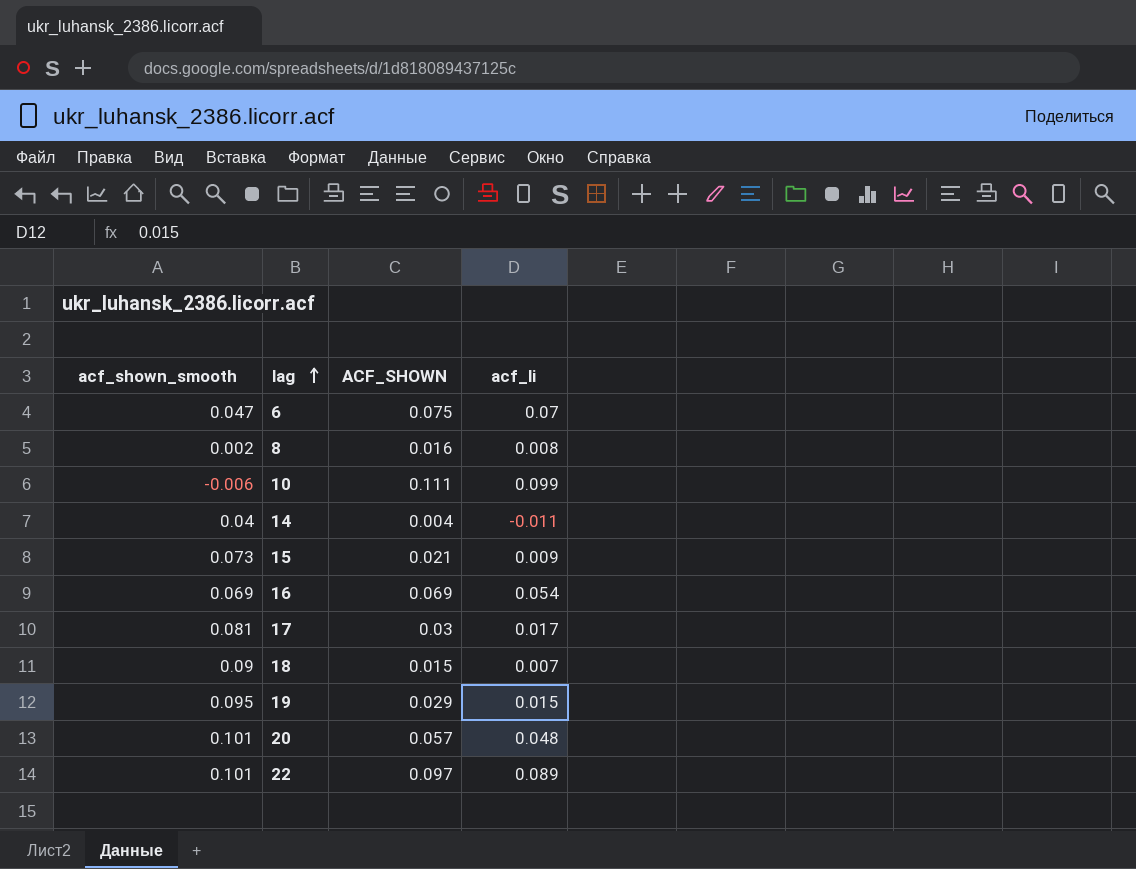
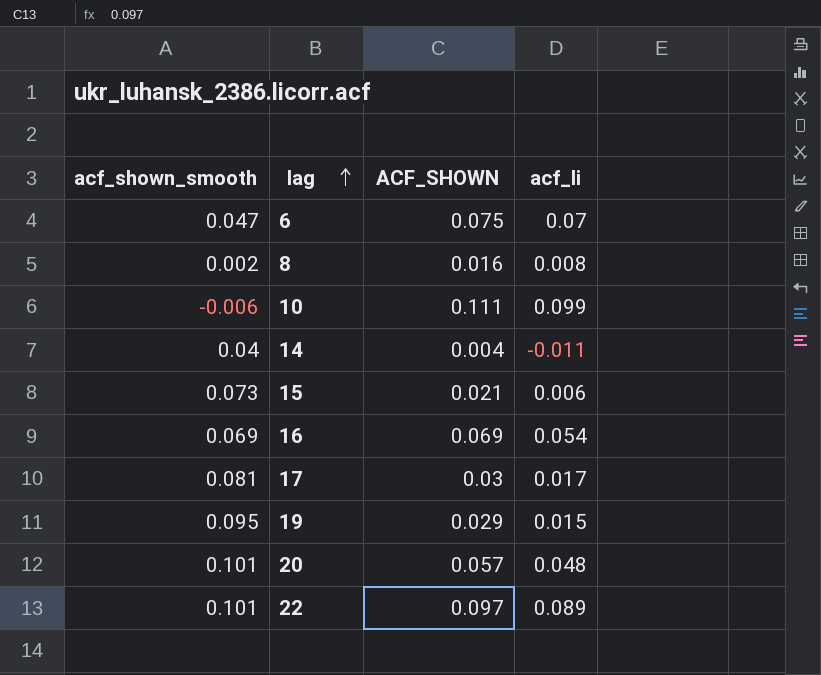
row 18: 0.09 | 0.015 | 0.007 -> none
15 | acf_li: 0.009 -> 0.006

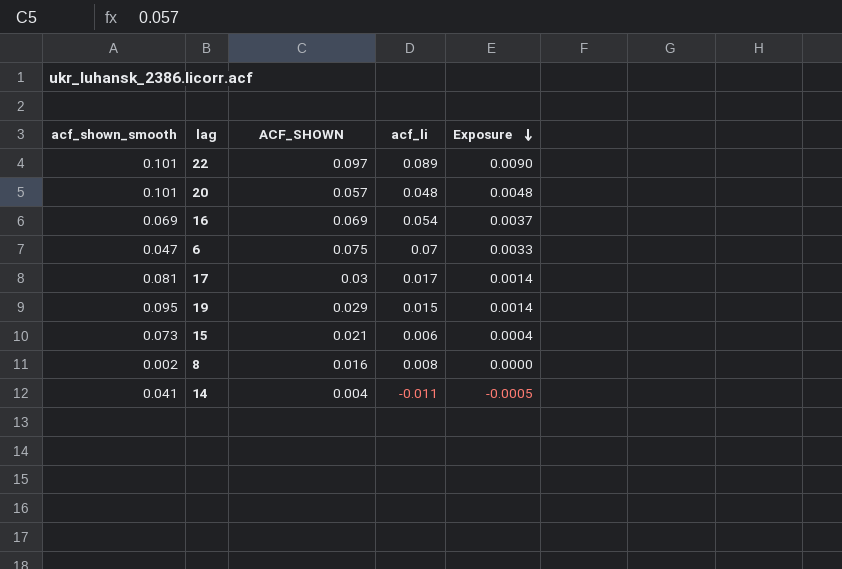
row order: lag ascending -> Exposure descending
column Exposure | formula: none -> [acf_shown_smooth] * [acf_li]
row 10: -0.006 | 0.111 | 0.099 -> none
14 | acf_shown_smooth: 0.04 -> 0.041

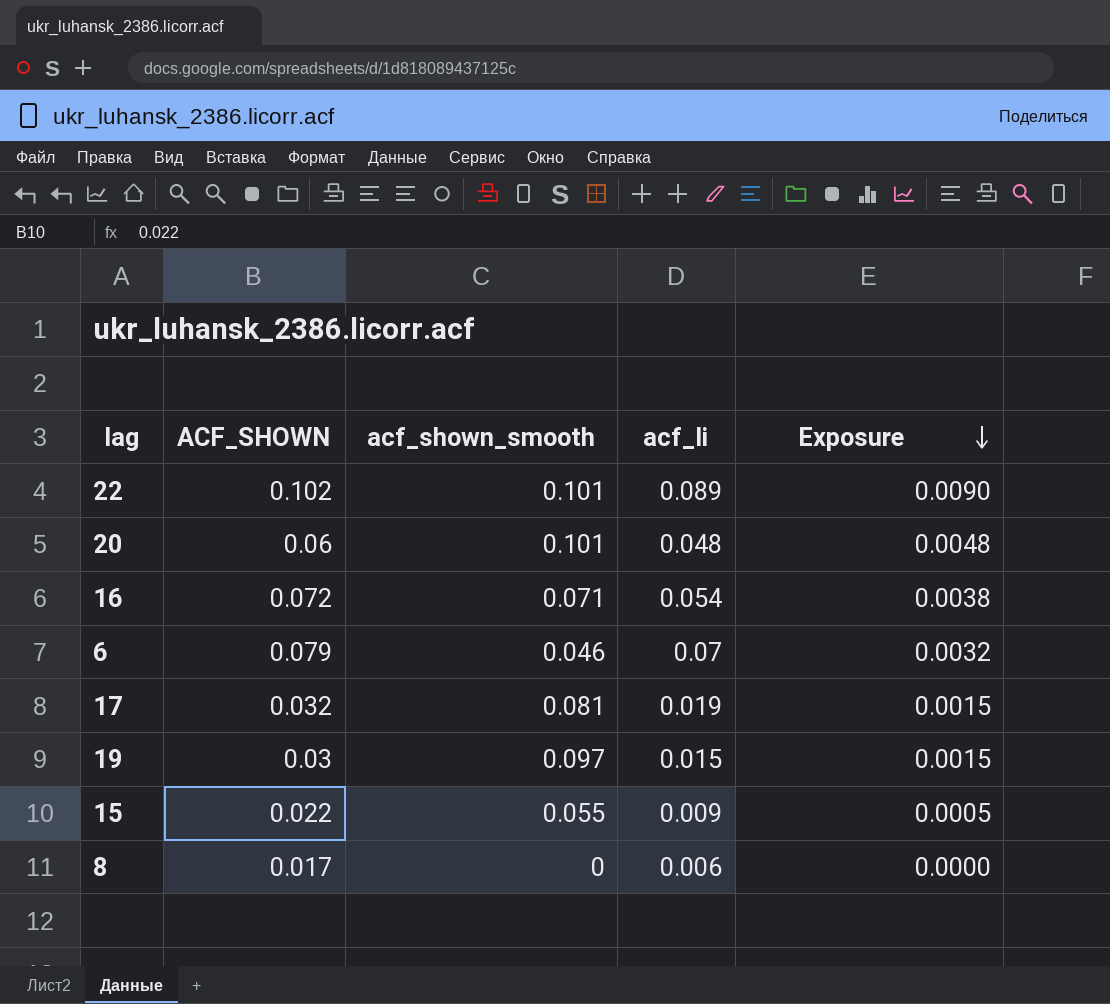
column acf_shown_smooth | position: 1 -> 3
row 14: 0.041 | 0.004 | -0.011 | -0.0005 -> none
22 | ACF_SHOWN: 0.097 -> 0.102
20 | ACF_SHOWN: 0.057 -> 0.06
16 | ACF_SHOWN: 0.069 -> 0.072
16 | acf_shown_smooth: 0.069 -> 0.071
16 | Exposure: 0.0037 -> 0.0038
6 | ACF_SHOWN: 0.075 -> 0.079
6 | acf_shown_smooth: 0.047 -> 0.046
6 | Exposure: 0.0033 -> 0.0032
17 | ACF_SHOWN: 0.03 -> 0.032
17 | acf_li: 0.017 -> 0.019
17 | Exposure: 0.0014 -> 0.0015
19 | ACF_SHOWN: 0.029 -> 0.03
19 | acf_shown_smooth: 0.095 -> 0.097
19 | Exposure: 0.0014 -> 0.0015
15 | ACF_SHOWN: 0.021 -> 0.022
15 | acf_shown_smooth: 0.073 -> 0.055
15 | acf_li: 0.006 -> 0.009
15 | Exposure: 0.0004 -> 0.0005
8 | ACF_SHOWN: 0.016 -> 0.017
8 | acf_shown_smooth: 0.002 -> 0
8 | acf_li: 0.008 -> 0.006

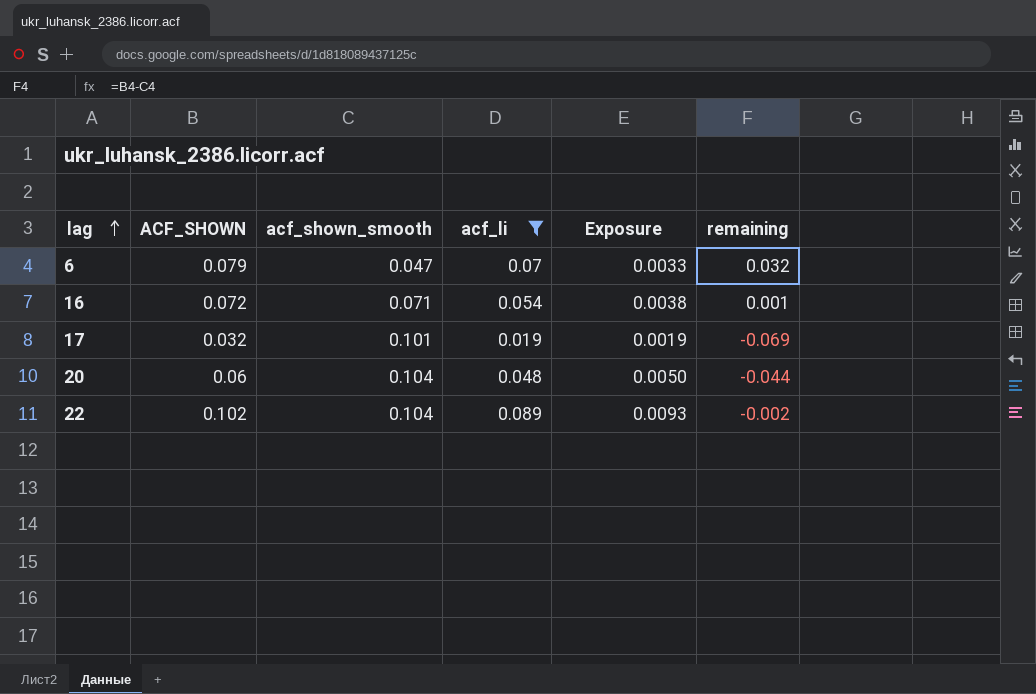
filter: none -> acf_li >= 0.019
row order: Exposure descending -> lag ascending
column remaining | formula: none -> [ACF_SHOWN] - [acf_shown_smooth]
6 | acf_shown_smooth: 0.046 -> 0.047
6 | Exposure: 0.0032 -> 0.0033
17 | acf_shown_smooth: 0.081 -> 0.101
17 | Exposure: 0.0015 -> 0.0019
20 | acf_shown_smooth: 0.101 -> 0.104
20 | Exposure: 0.0048 -> 0.0050
22 | acf_shown_smooth: 0.101 -> 0.104
22 | Exposure: 0.0090 -> 0.0093

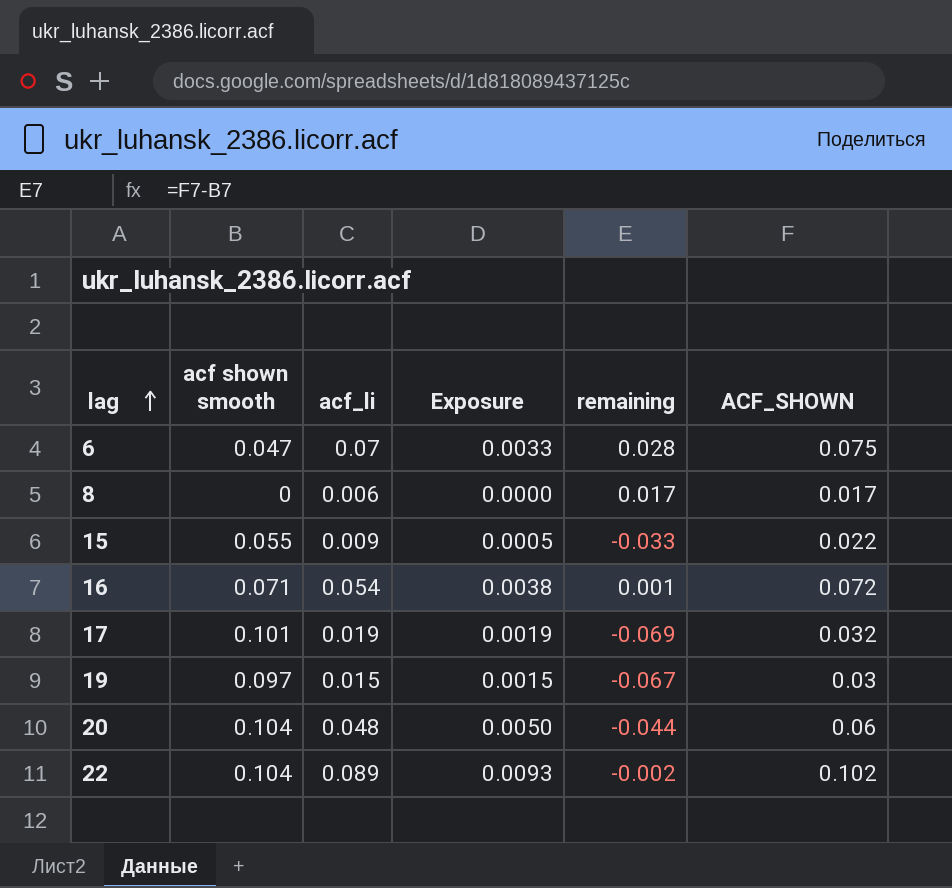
filter: acf_li >= 0.019 -> none
column name: acf_shown_smooth -> acf shown smooth
column ACF_SHOWN | position: 2 -> 6
6 | remaining: 0.032 -> 0.028
6 | ACF_SHOWN: 0.079 -> 0.075

